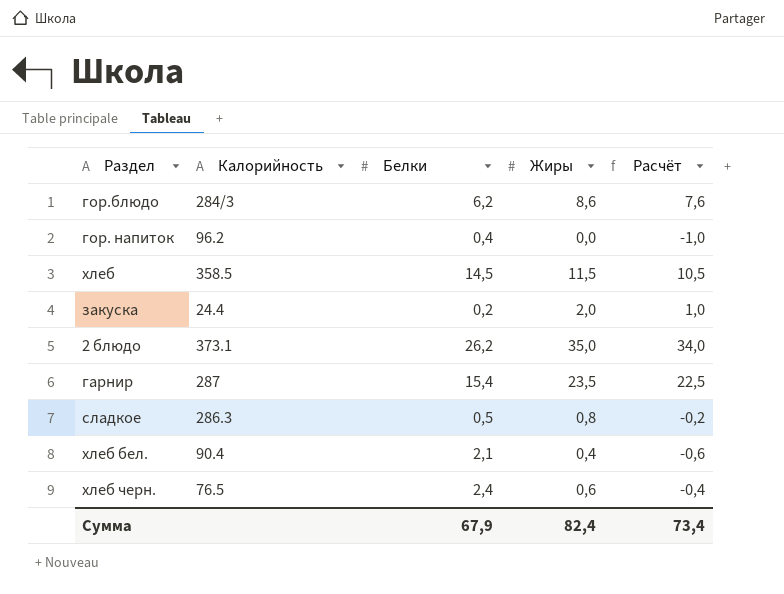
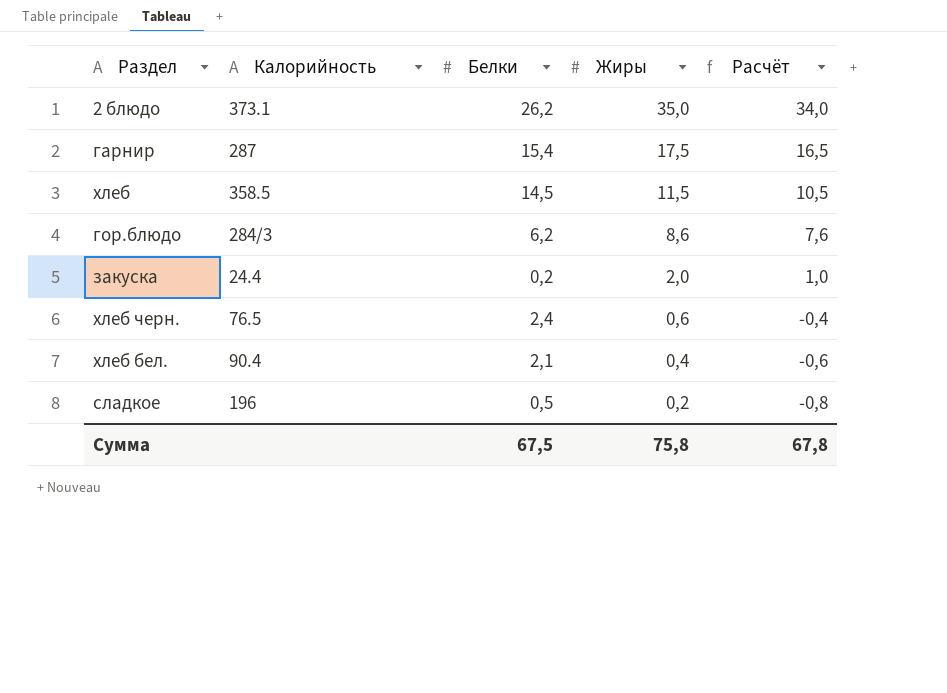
row order: none -> Жиры descending
row гор. напиток: 96.2 | 0,4 | 0,0 | -1,0 -> none
гарнир | Жиры: 23,5 -> 17,5
гарнир | Расчёт: 22,5 -> 16,5
сладкое | Калорийность: 286.3 -> 196
сладкое | Жиры: 0,8 -> 0,2
сладкое | Расчёт: -0,2 -> -0,8
Сумма | Белки: 67,9 -> 67,5
Сумма | Жиры: 82,4 -> 75,8
Сумма | Расчёт: 73,4 -> 67,8

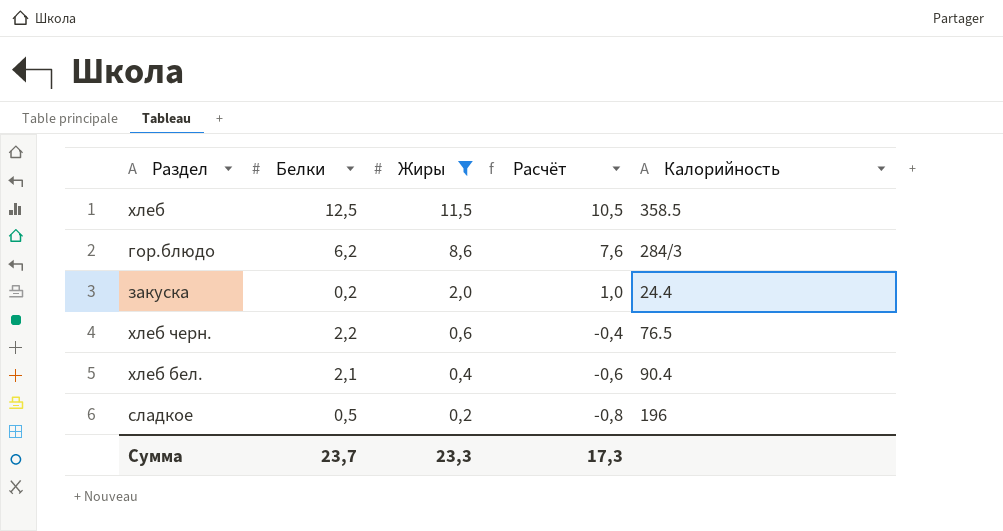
filter: none -> Жиры <= 11,5
column Калорийность | position: 2 -> 5
хлеб | Белки: 14,5 -> 12,5
хлеб черн. | Белки: 2,4 -> 2,2
Сумма | Белки: 67,5 -> 23,7
Сумма | Жиры: 75,8 -> 23,3
Сумма | Расчёт: 67,8 -> 17,3

